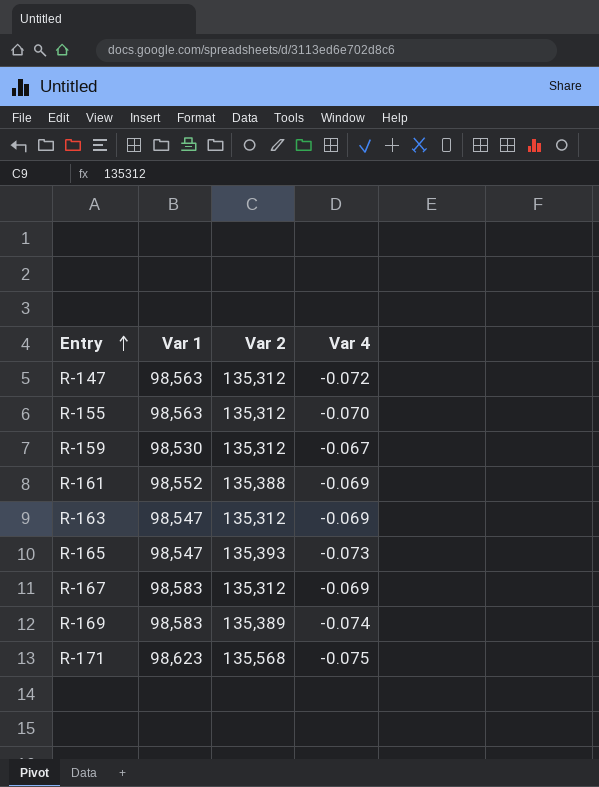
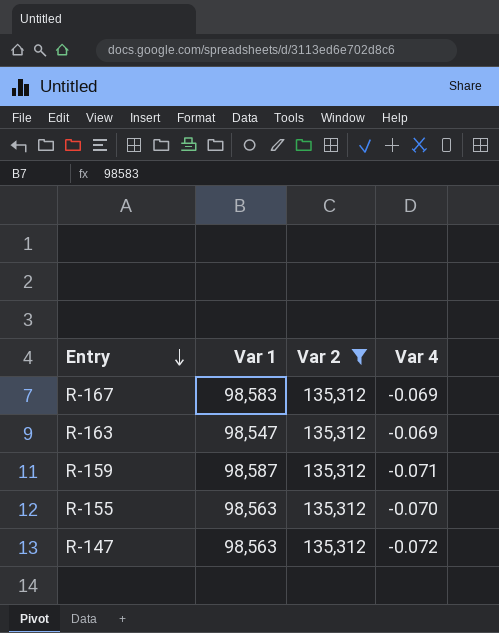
filter: none -> Var 2 = 135,312
row order: Entry ascending -> Entry descending
R-159 | Var 1: 98,530 -> 98,587
R-159 | Var 4: -0.067 -> -0.071

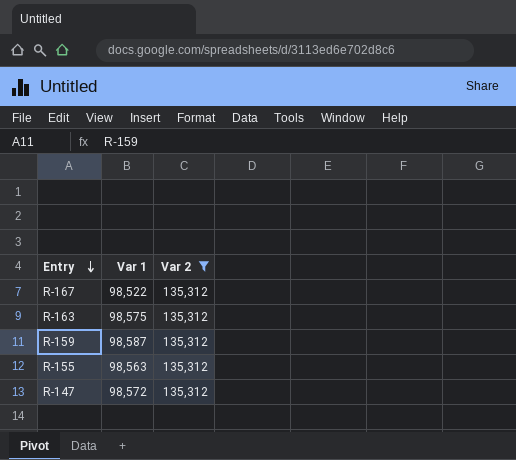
column Var 4 | position: 4 -> none
R-167 | Var 1: 98,583 -> 98,522
R-163 | Var 1: 98,547 -> 98,575
R-147 | Var 1: 98,563 -> 98,572

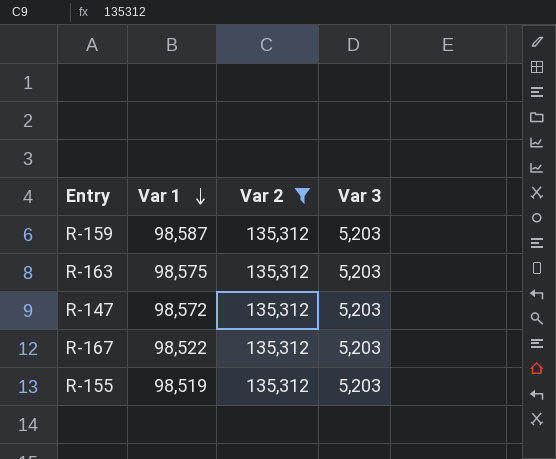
row order: Entry descending -> Var 1 descending
column Var 3 | position: none -> 4
R-155 | Var 1: 98,563 -> 98,519

